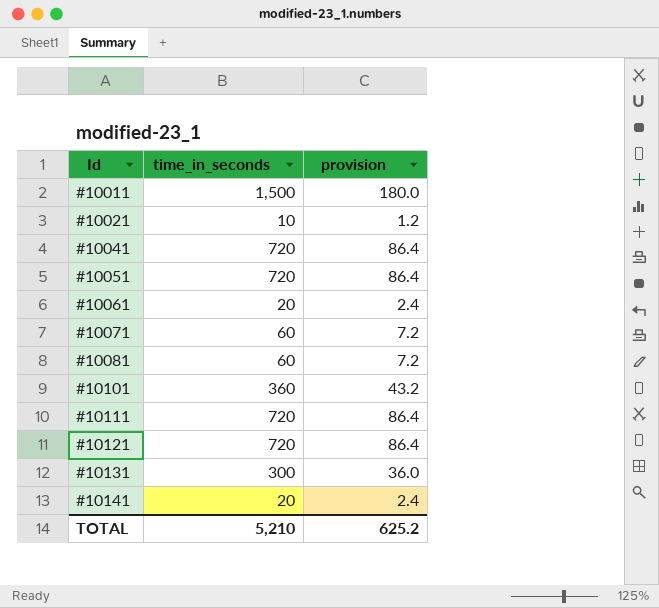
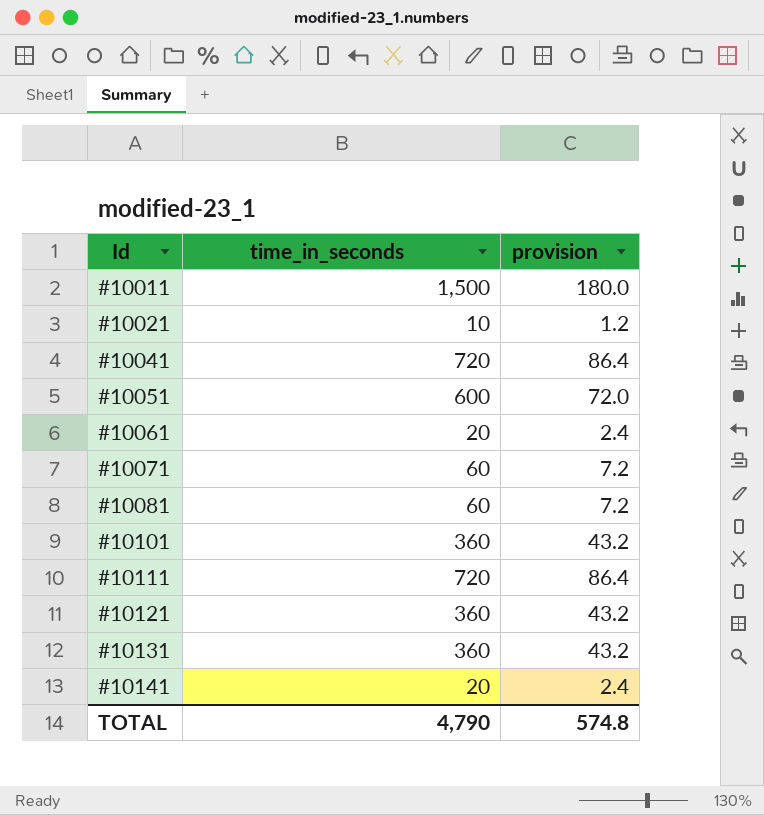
#10051 | time_in_seconds: 720 -> 600
#10051 | provision: 86.4 -> 72.0
#10121 | time_in_seconds: 720 -> 360
#10121 | provision: 86.4 -> 43.2
#10131 | time_in_seconds: 300 -> 360
#10131 | provision: 36.0 -> 43.2
TOTAL | time_in_seconds: 5,210 -> 4,790
TOTAL | provision: 625.2 -> 574.8

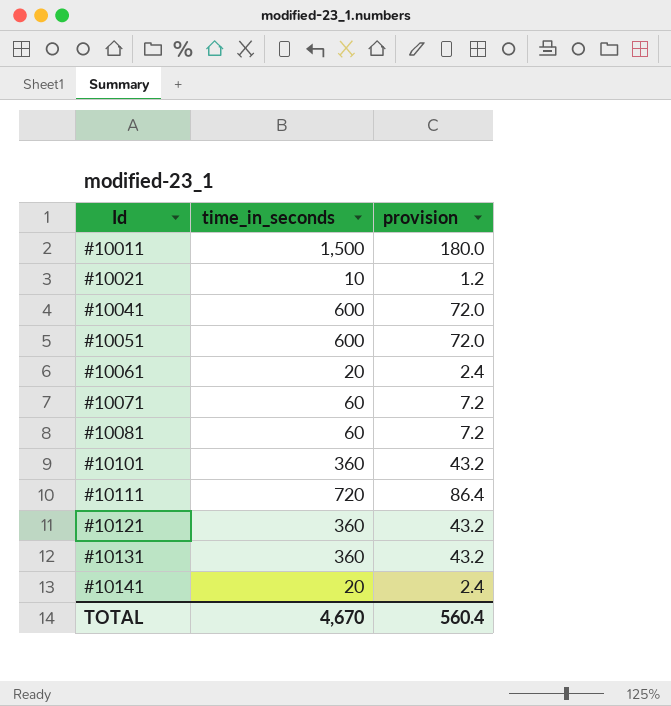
#10041 | time_in_seconds: 720 -> 600
#10041 | provision: 86.4 -> 72.0
TOTAL | time_in_seconds: 4,790 -> 4,670
TOTAL | provision: 574.8 -> 560.4

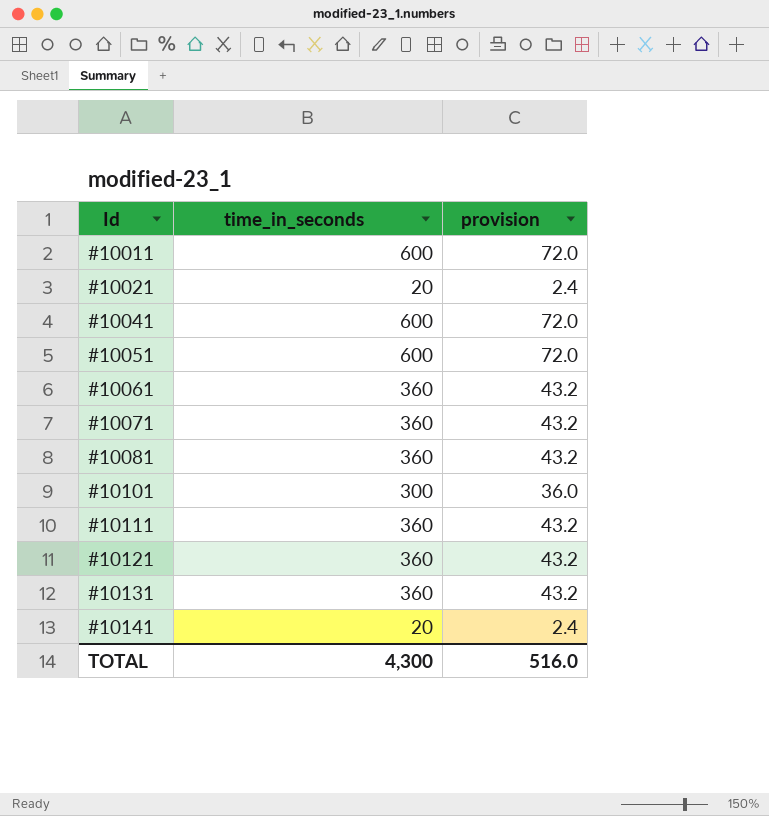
#10011 | time_in_seconds: 1,500 -> 600
#10011 | provision: 180.0 -> 72.0
#10021 | time_in_seconds: 10 -> 20
#10021 | provision: 1.2 -> 2.4
#10061 | time_in_seconds: 20 -> 360
#10061 | provision: 2.4 -> 43.2
#10071 | time_in_seconds: 60 -> 360
#10071 | provision: 7.2 -> 43.2
#10081 | time_in_seconds: 60 -> 360
#10081 | provision: 7.2 -> 43.2
#10101 | time_in_seconds: 360 -> 300
#10101 | provision: 43.2 -> 36.0
#10111 | time_in_seconds: 720 -> 360
#10111 | provision: 86.4 -> 43.2
TOTAL | time_in_seconds: 4,670 -> 4,300
TOTAL | provision: 560.4 -> 516.0

